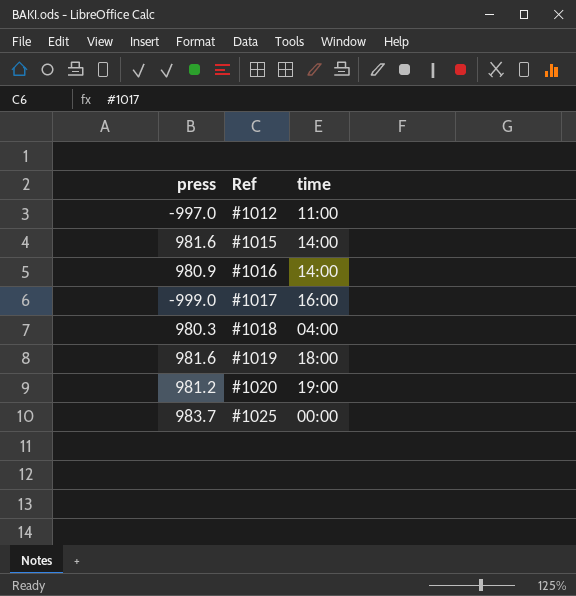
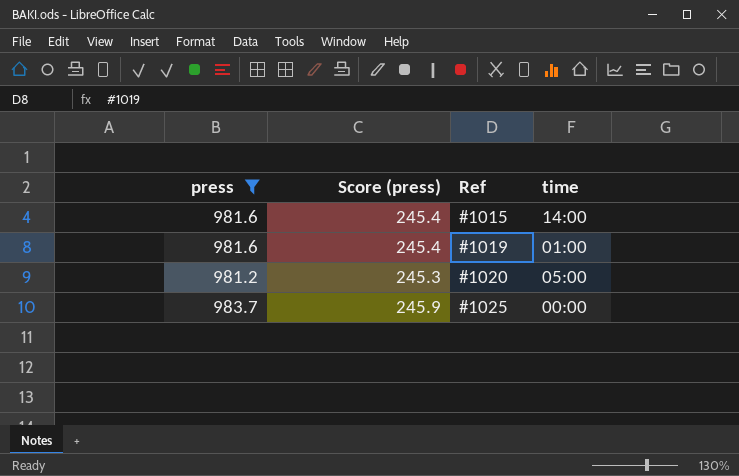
filter: none -> press >= 981.2
column Score (press) | formula: none -> [press] * 0.25
#1019 | time: 18:00 -> 01:00
#1020 | time: 19:00 -> 05:00

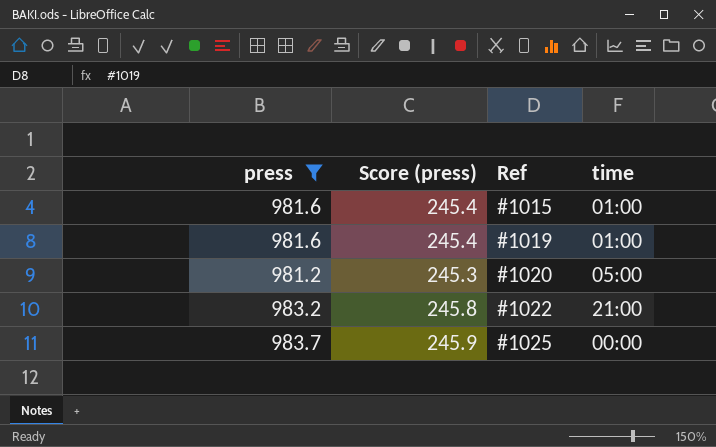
#1015 | time: 14:00 -> 01:00
row #1022: none -> 983.2 | 245.8 | 21:00

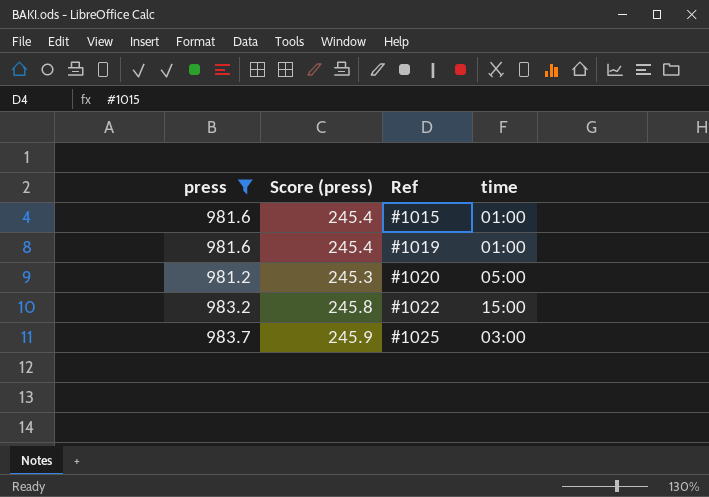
#1022 | time: 21:00 -> 15:00
#1025 | time: 00:00 -> 03:00

